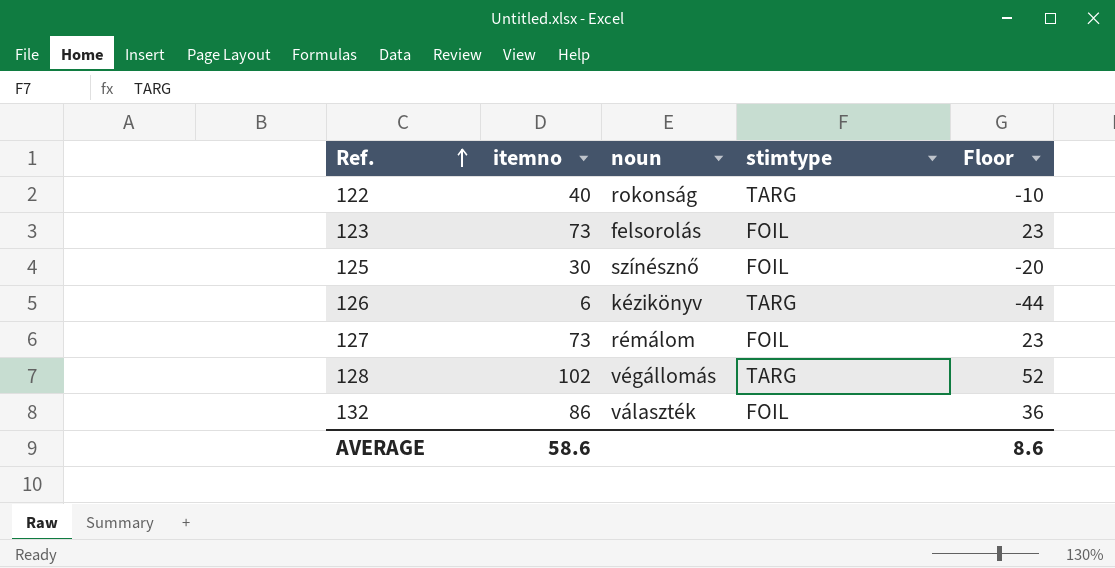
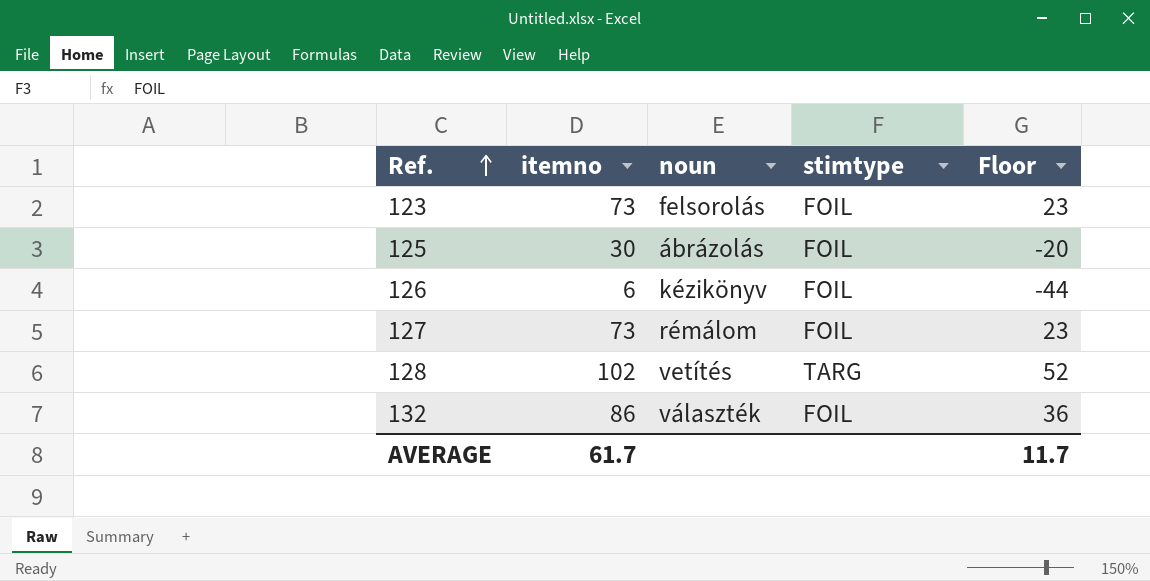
row 122: 40 | rokonság | TARG | -10 -> none
125 | noun: színésznő -> ábrázolás
126 | stimtype: TARG -> FOIL
128 | noun: végállomás -> vetítés
AVERAGE | itemno: 58.6 -> 61.7
AVERAGE | Floor: 8.6 -> 11.7

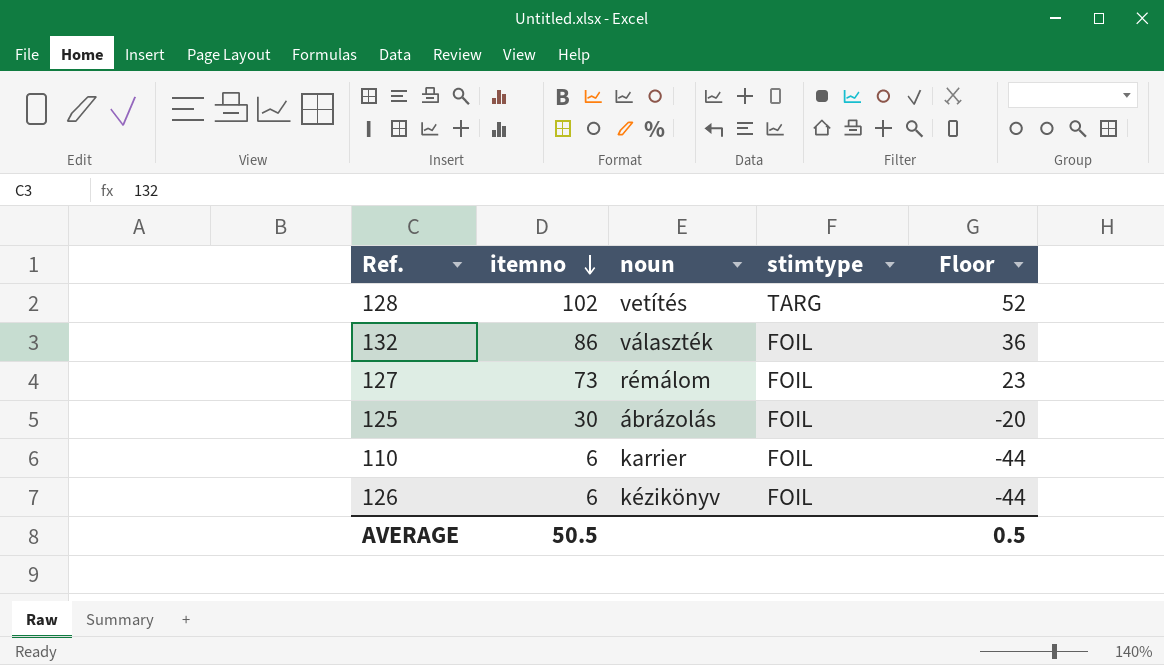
row order: Ref. ascending -> itemno descending
row 123: 73 | felsorolás | FOIL | 23 -> none
row 110: none -> 6 | karrier | FOIL | -44
AVERAGE | itemno: 61.7 -> 50.5
AVERAGE | Floor: 11.7 -> 0.5

